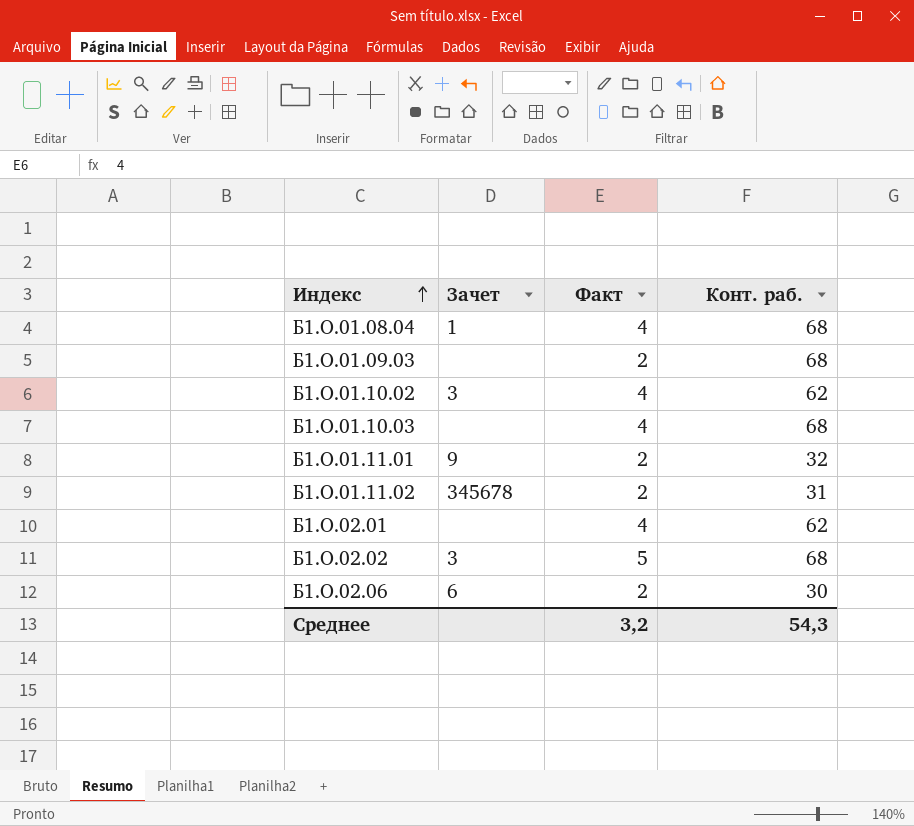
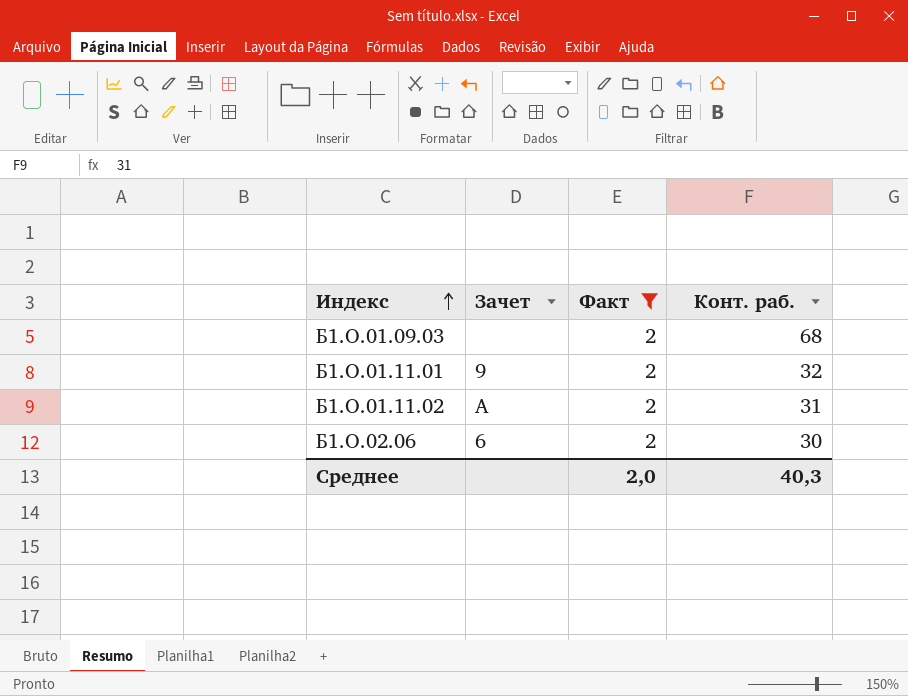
filter: none -> Факт = 2
Б1.О.01.11.02 | Зачет: 345678 -> A
Среднее | Факт: 3,2 -> 2,0
Среднее | Конт. раб.: 54,3 -> 40,3

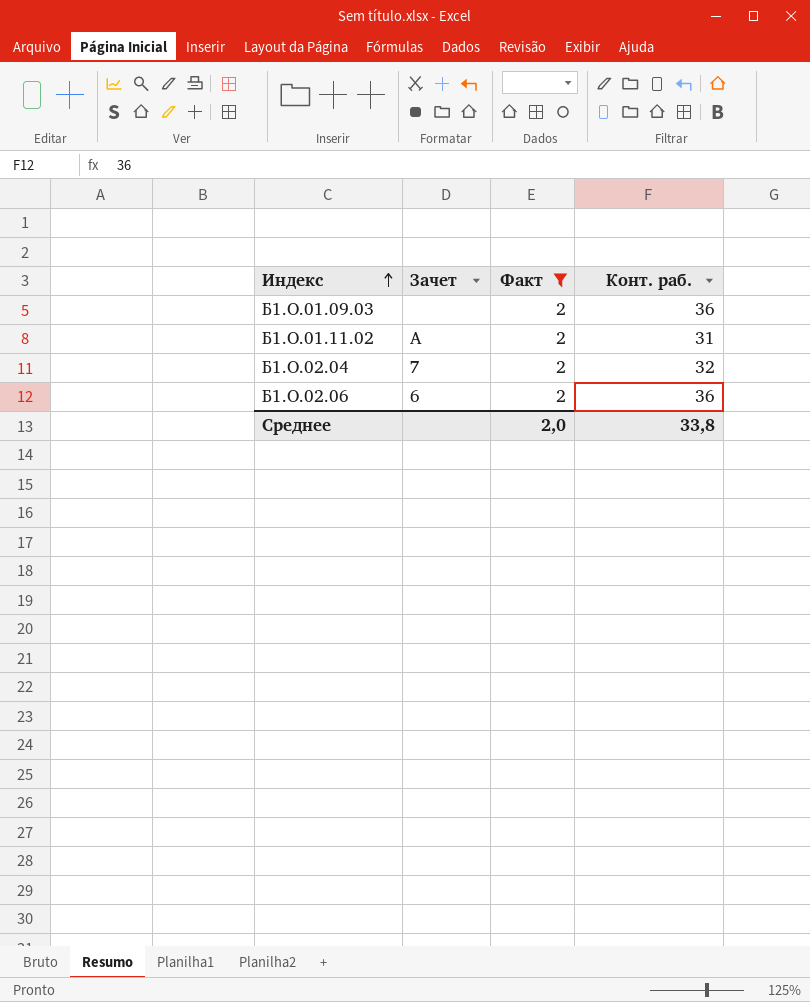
row Б1.О.01.11.01: 9 | 2 | 32 -> none
Б1.О.01.09.03 | Конт. раб.: 68 -> 36
row Б1.О.02.04: none -> 7 | 2 | 32
Б1.О.02.06 | Конт. раб.: 30 -> 36
Среднее | Конт. раб.: 40,3 -> 33,8

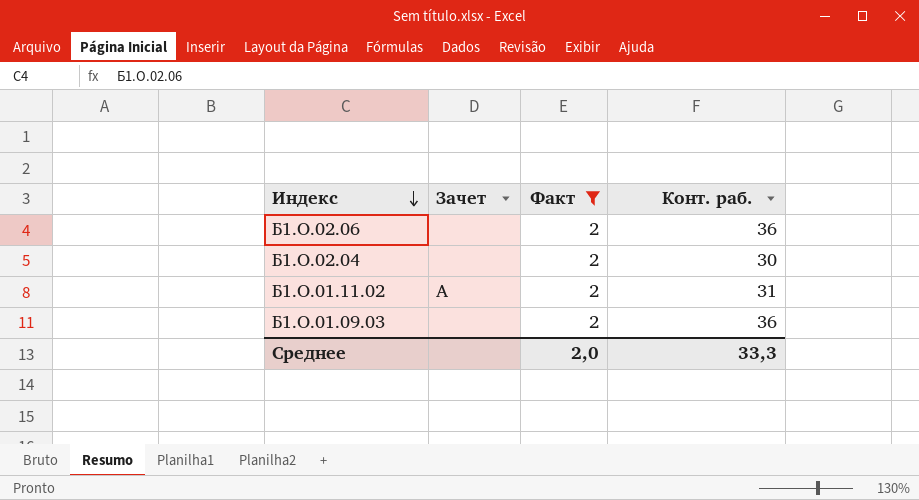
row order: Индекс ascending -> Индекс descending
Б1.О.02.06 | Зачет: 6 -> none
Б1.О.02.04 | Зачет: 7 -> none
Б1.О.02.04 | Конт. раб.: 32 -> 30
Среднее | Конт. раб.: 33,8 -> 33,3

